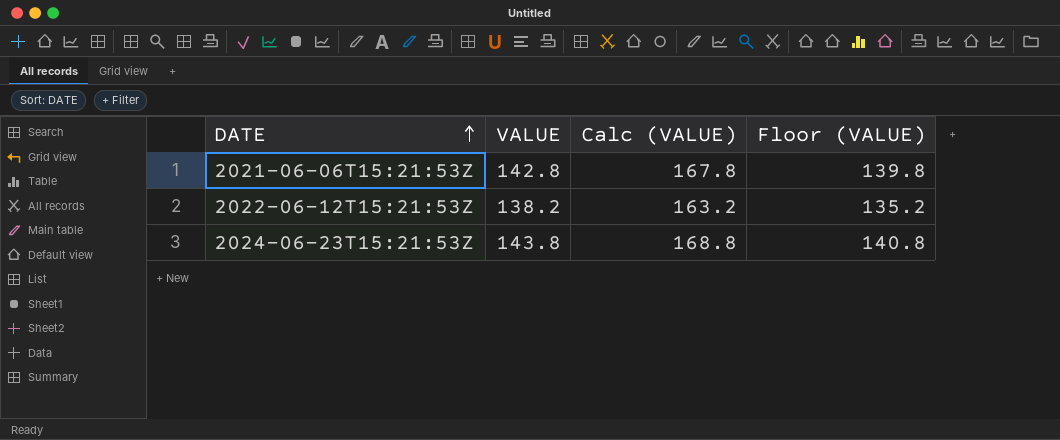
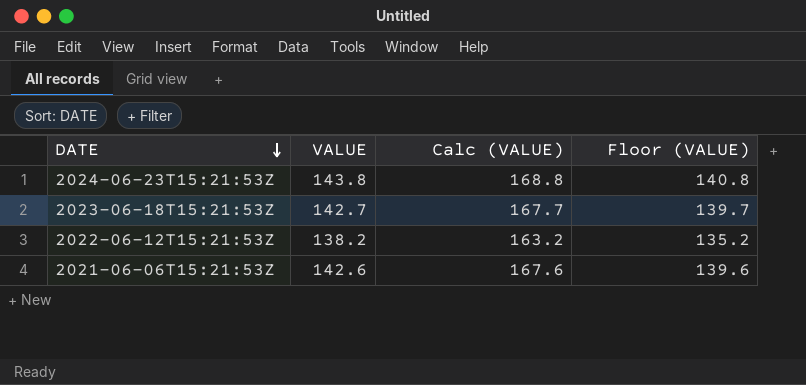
row order: DATE ascending -> DATE descending
row 2023-06-18T15:21:53Z: none -> 142.7 | 167.7 | 139.7
2021-06-06T15:21:53Z | VALUE: 142.8 -> 142.6
2021-06-06T15:21:53Z | Calc (VALUE): 167.8 -> 167.6
2021-06-06T15:21:53Z | Floor (VALUE): 139.8 -> 139.6

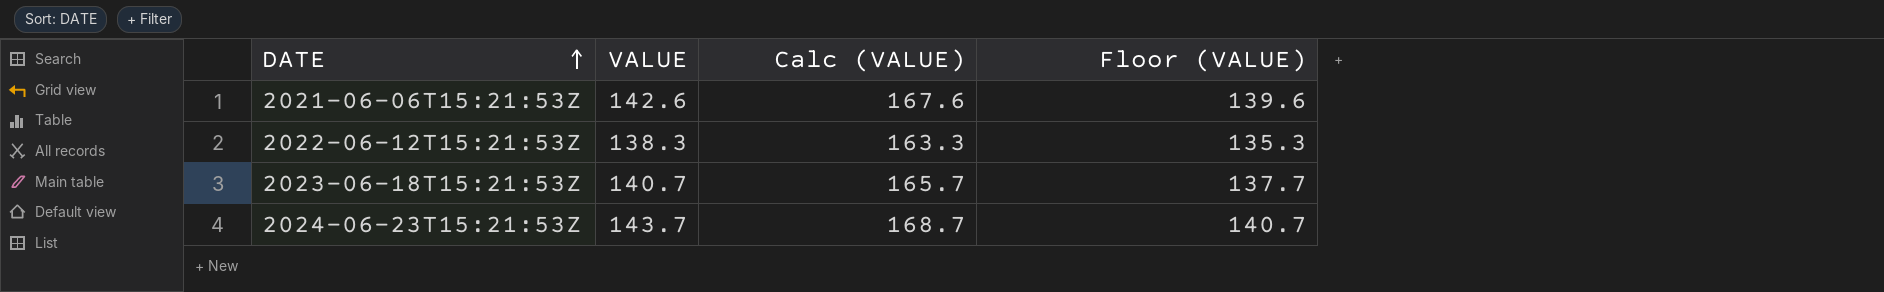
row order: DATE descending -> DATE ascending
2022-06-12T15:21:53Z | VALUE: 138.2 -> 138.3
2022-06-12T15:21:53Z | Calc (VALUE): 163.2 -> 163.3
2022-06-12T15:21:53Z | Floor (VALUE): 135.2 -> 135.3
2023-06-18T15:21:53Z | VALUE: 142.7 -> 140.7
2023-06-18T15:21:53Z | Calc (VALUE): 167.7 -> 165.7
2023-06-18T15:21:53Z | Floor (VALUE): 139.7 -> 137.7
2024-06-23T15:21:53Z | VALUE: 143.8 -> 143.7
2024-06-23T15:21:53Z | Calc (VALUE): 168.8 -> 168.7
2024-06-23T15:21:53Z | Floor (VALUE): 140.8 -> 140.7

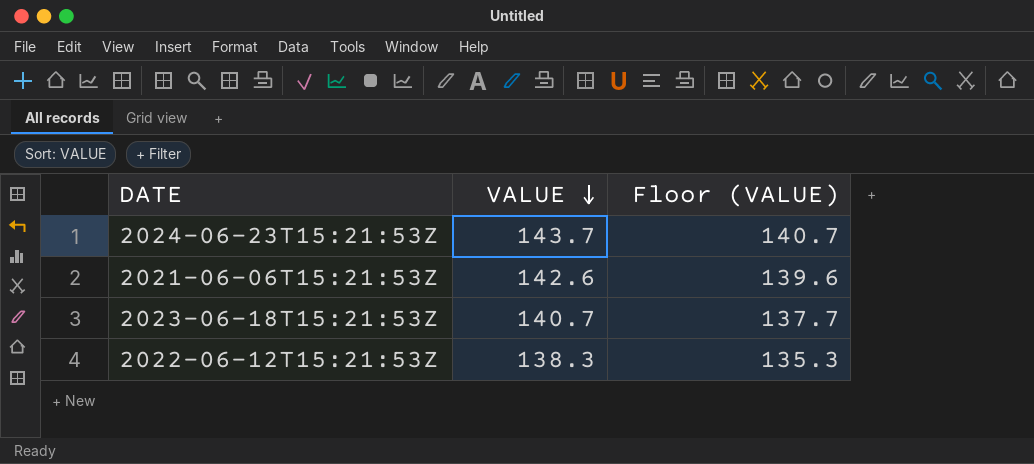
row order: DATE ascending -> VALUE descending
column Calc (VALUE) | formula: [VALUE] + 25 -> none

